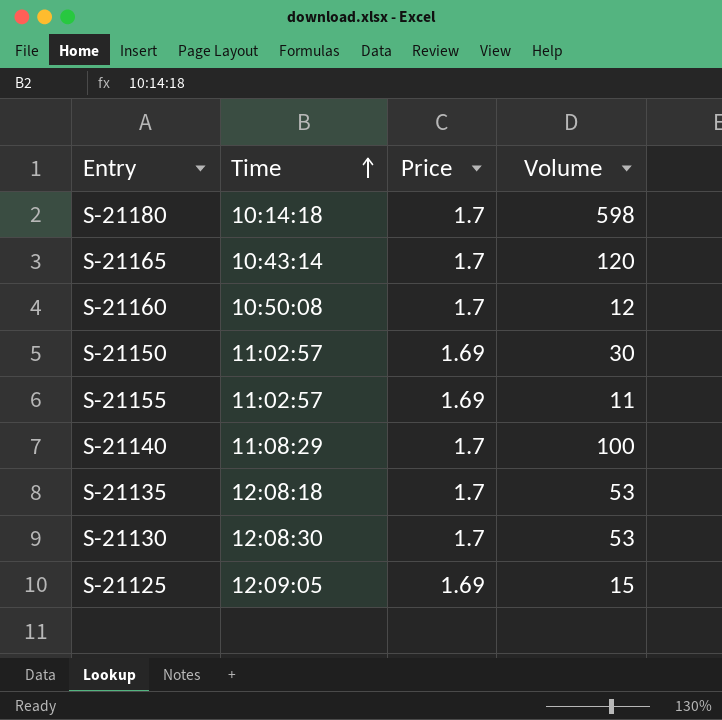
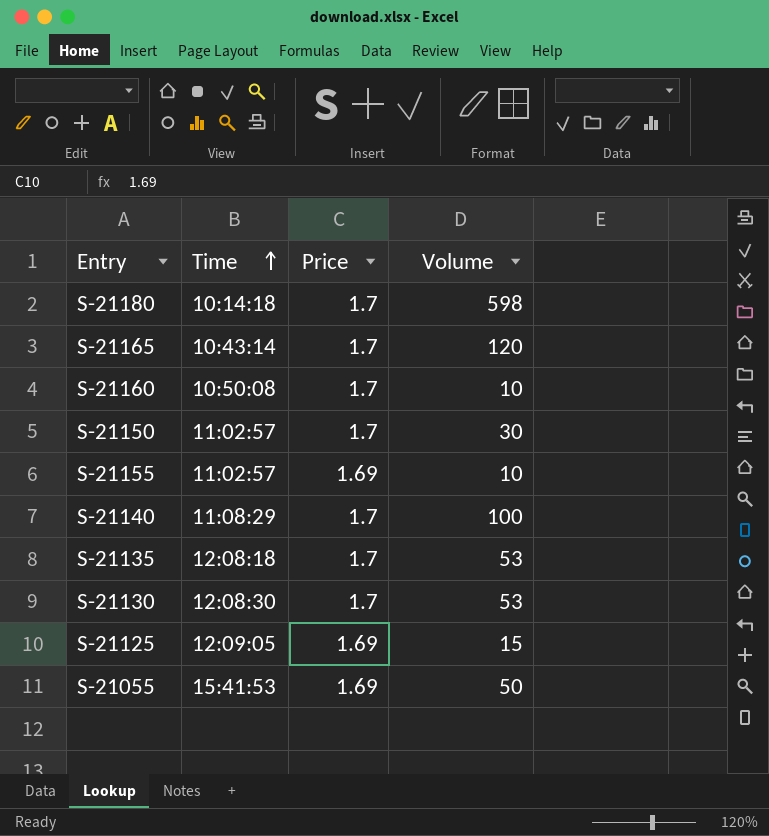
S-21160 | Volume: 12 -> 10
S-21150 | Price: 1.69 -> 1.7
S-21155 | Volume: 11 -> 10
row S-21055: none -> 15:41:53 | 1.69 | 50

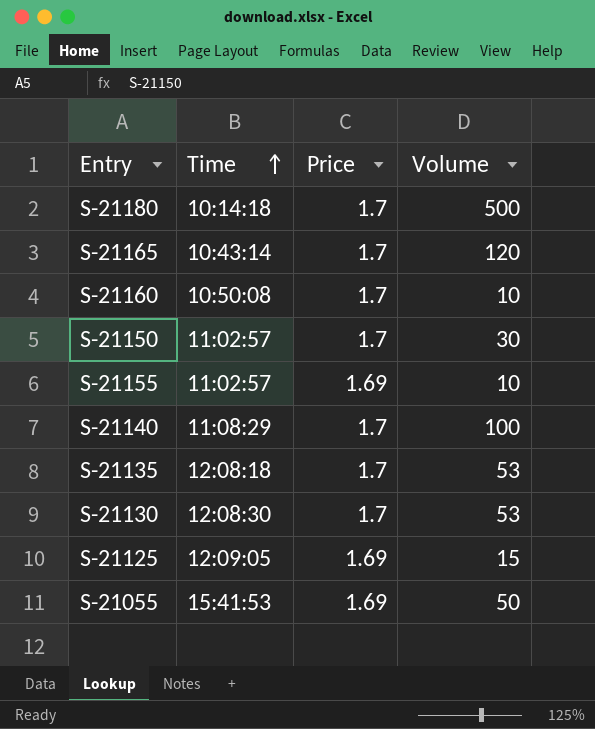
S-21180 | Volume: 598 -> 500

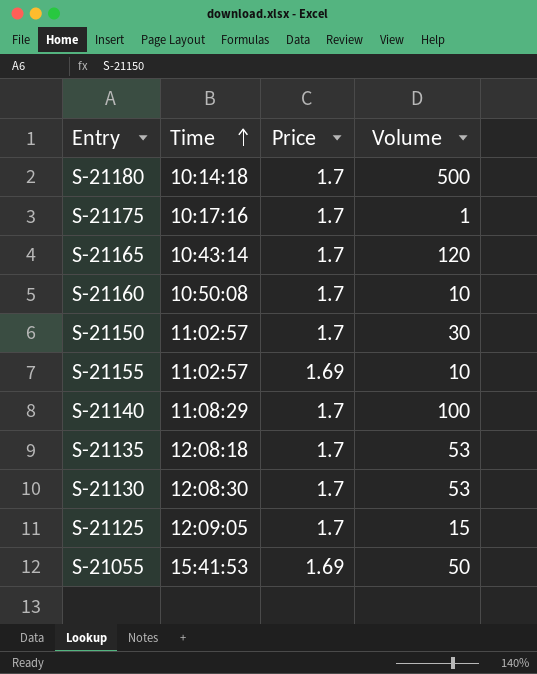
row S-21175: none -> 10:17:16 | 1.7 | 1
S-21125 | Price: 1.69 -> 1.7

